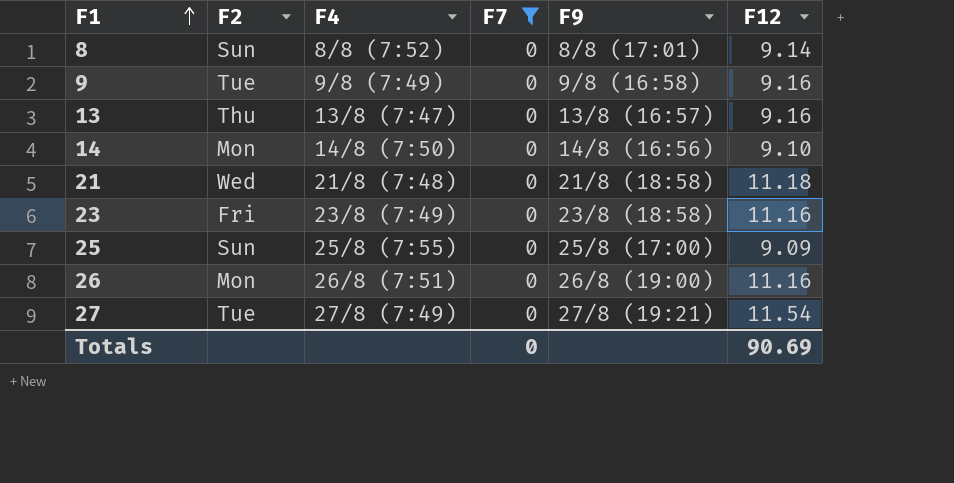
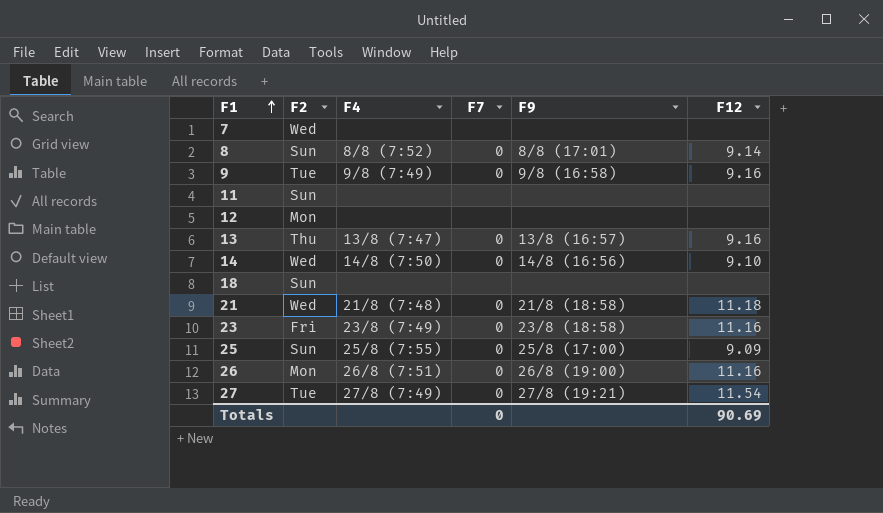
filter: F7 = 0 -> none
14 | F2: Mon -> Wed

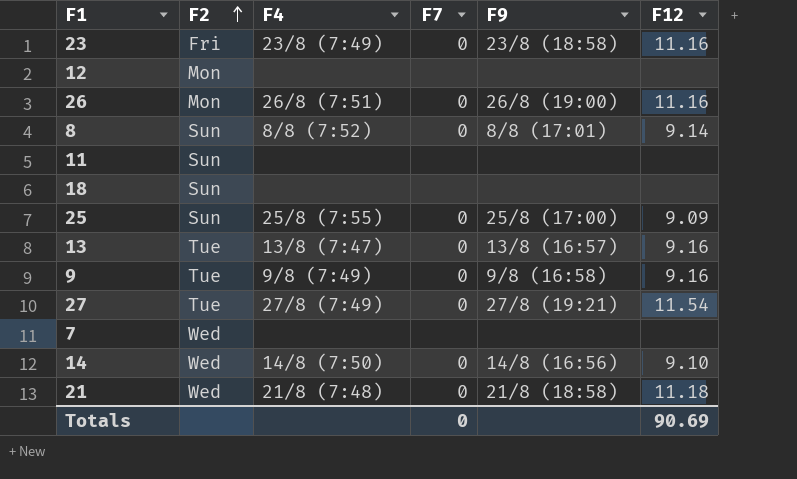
row order: F1 ascending -> F2 ascending
13 | F2: Thu -> Tue

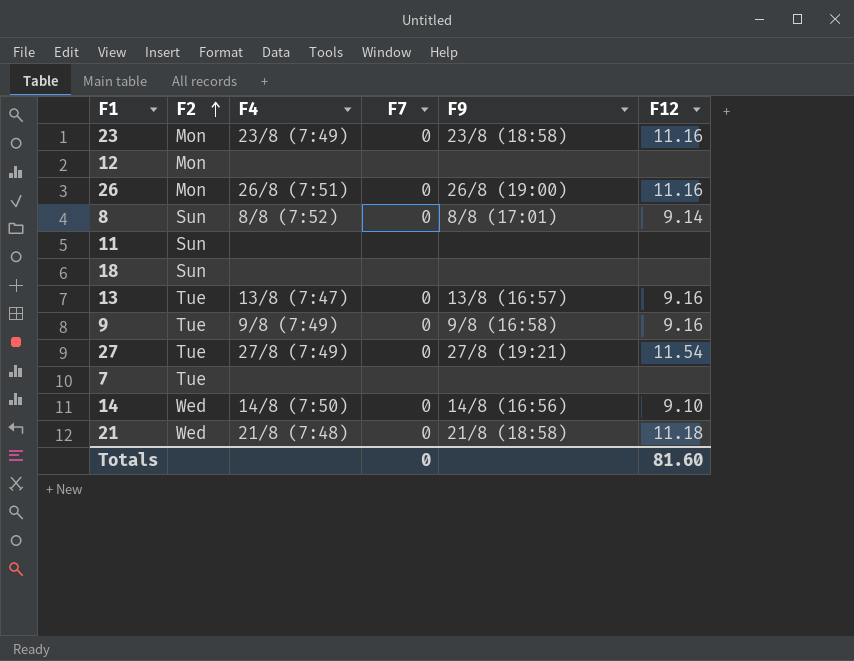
row 25: Sun | 25/8 (7:55) | 0 | 25/8 (17:00) | 9.09 -> none
23 | F2: Fri -> Mon
7 | F2: Wed -> Tue
Totals | F12: 90.69 -> 81.60

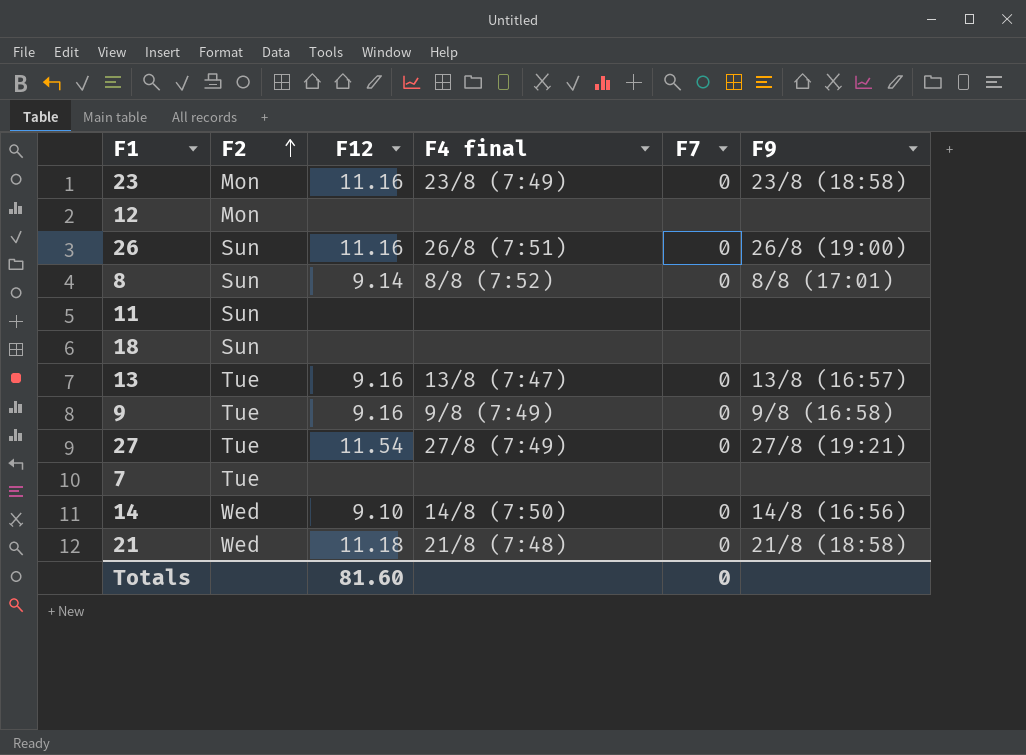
column F12 | position: 6 -> 3
column name: F4 -> F4 final
26 | F2: Mon -> Sun

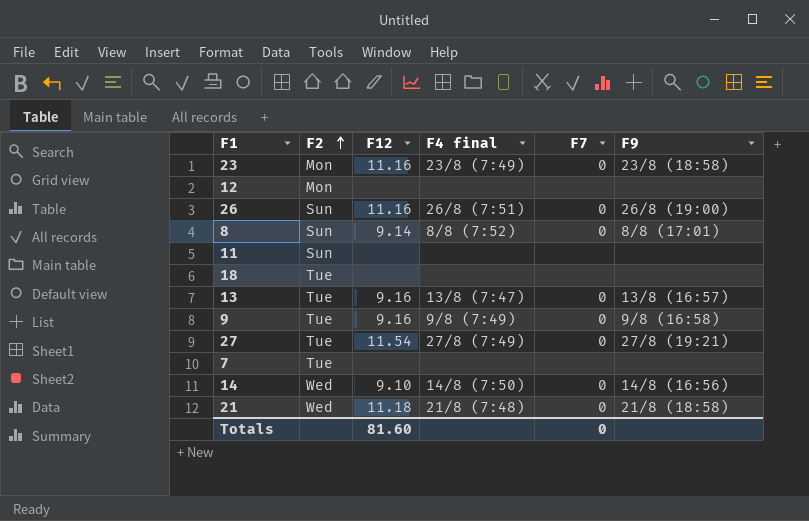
18 | F2: Sun -> Tue

